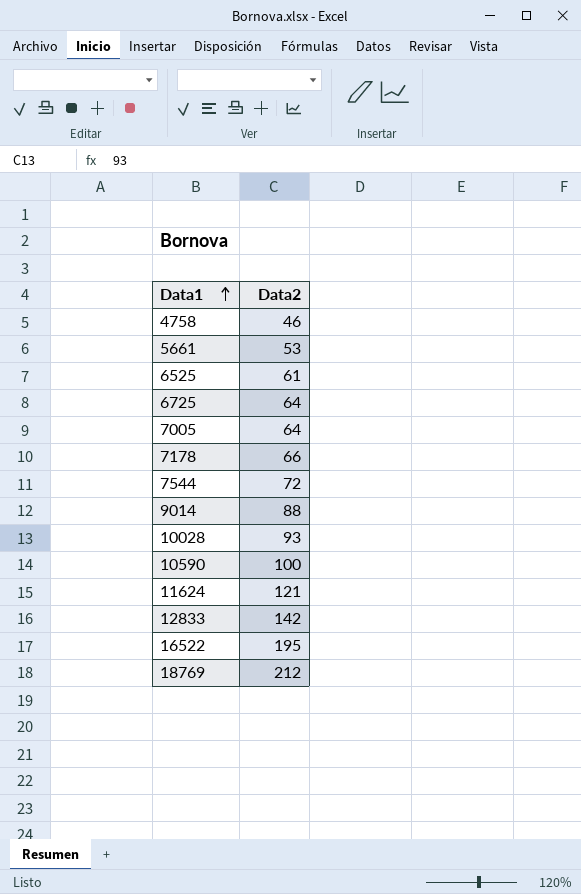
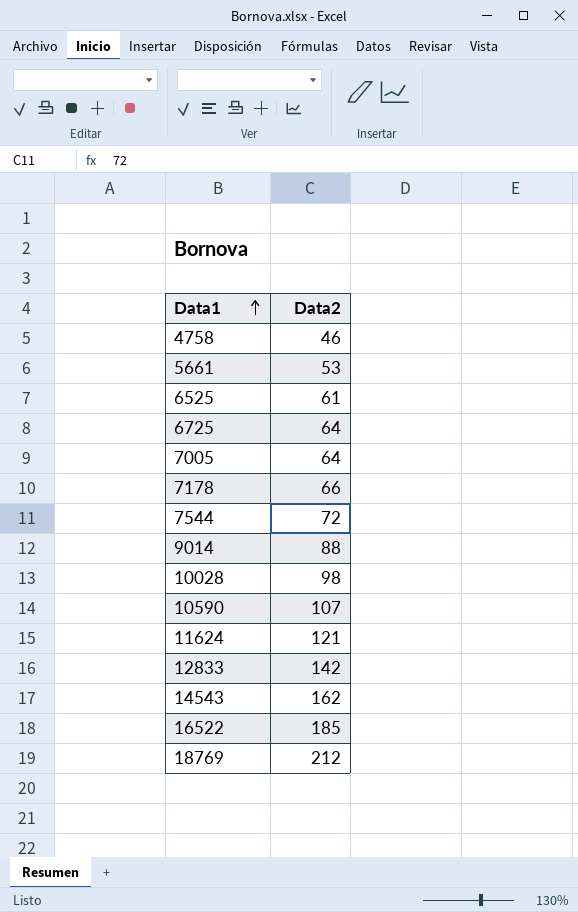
10028 | Data2: 93 -> 98
10590 | Data2: 100 -> 107
row 14543: none -> 162
16522 | Data2: 195 -> 185

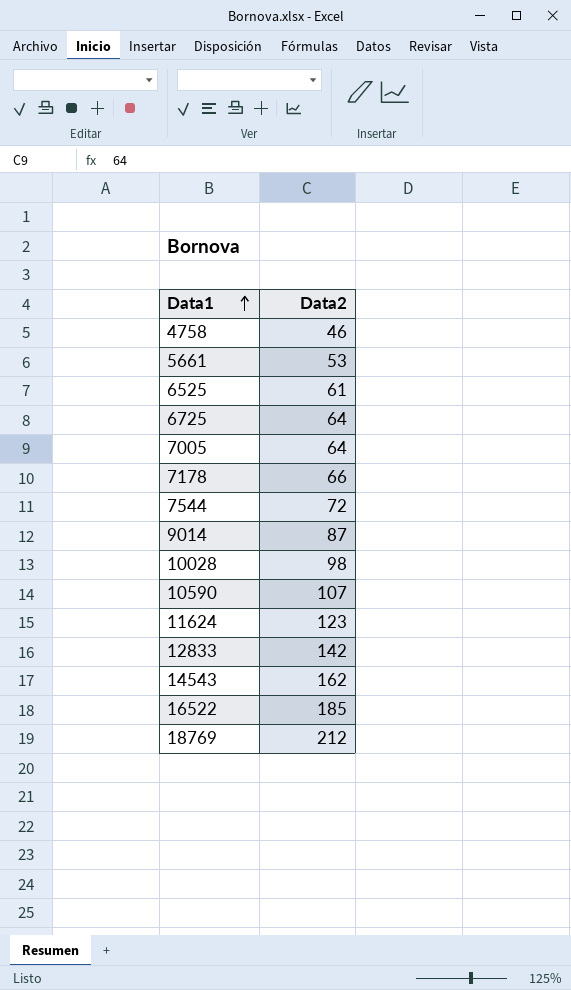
9014 | Data2: 88 -> 87
11624 | Data2: 121 -> 123

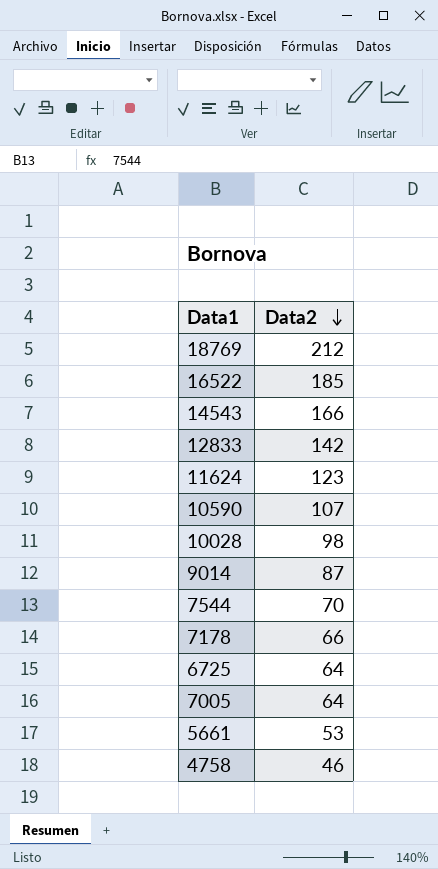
row order: Data1 ascending -> Data2 descending
row 6525: 61 -> none
14543 | Data2: 162 -> 166
7544 | Data2: 72 -> 70

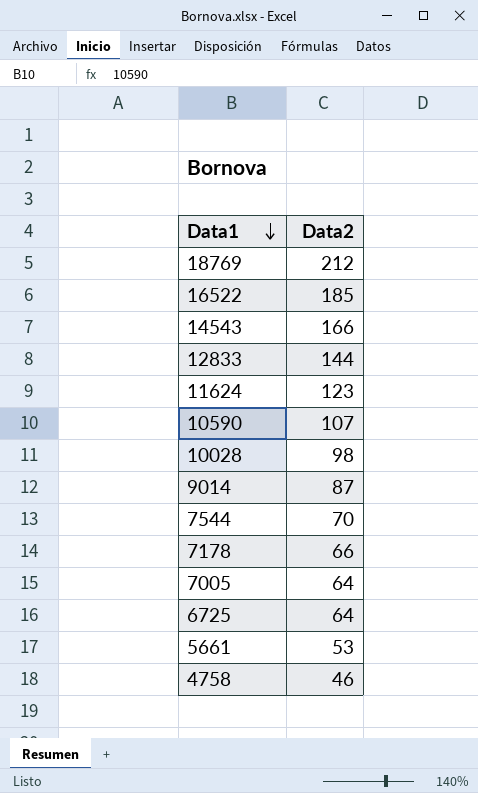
row order: Data2 descending -> Data1 descending
12833 | Data2: 142 -> 144

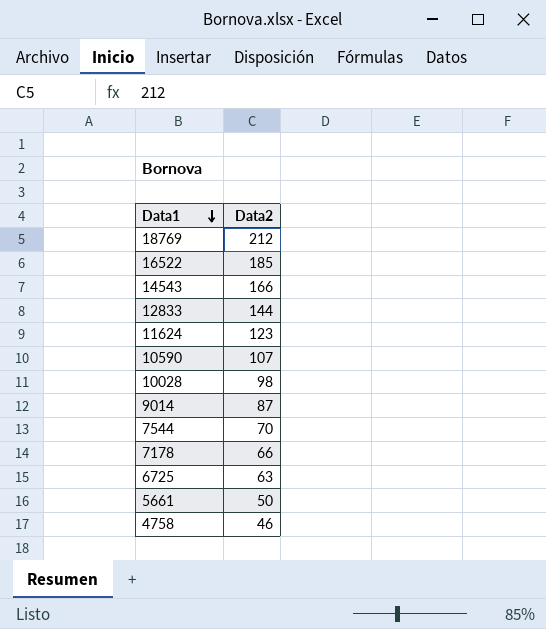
row 7005: 64 -> none
6725 | Data2: 64 -> 63
5661 | Data2: 53 -> 50

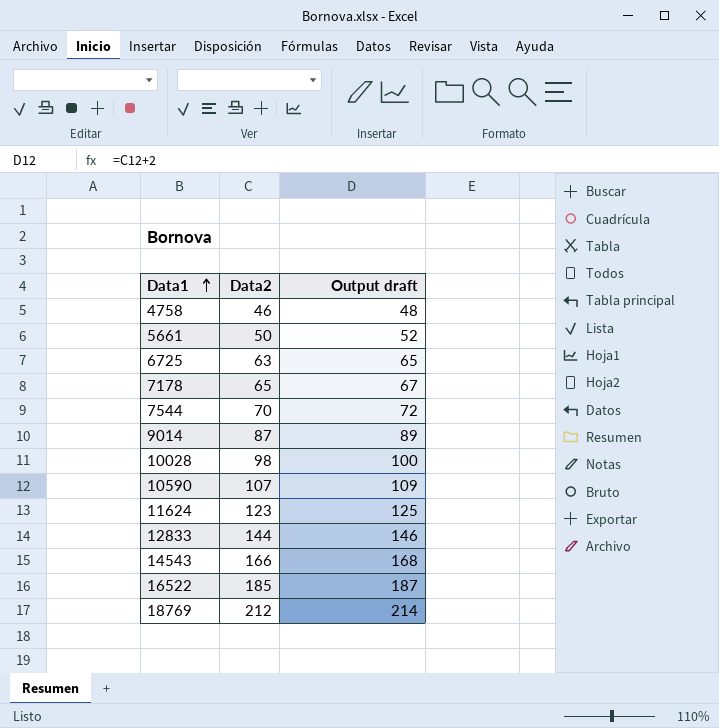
row order: Data1 descending -> Data1 ascending
column Output draft | formula: none -> [Data2] + 2
7178 | Data2: 66 -> 65

